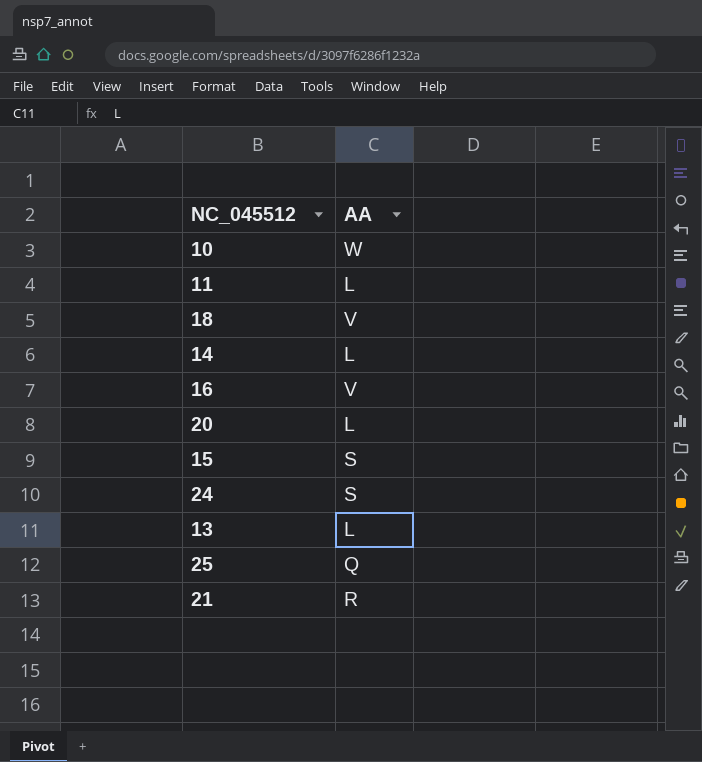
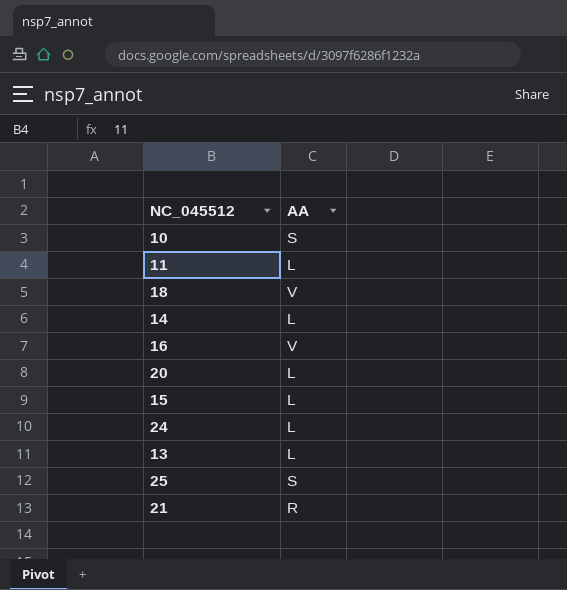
10 | AA: W -> S
15 | AA: S -> L
24 | AA: S -> L
25 | AA: Q -> S

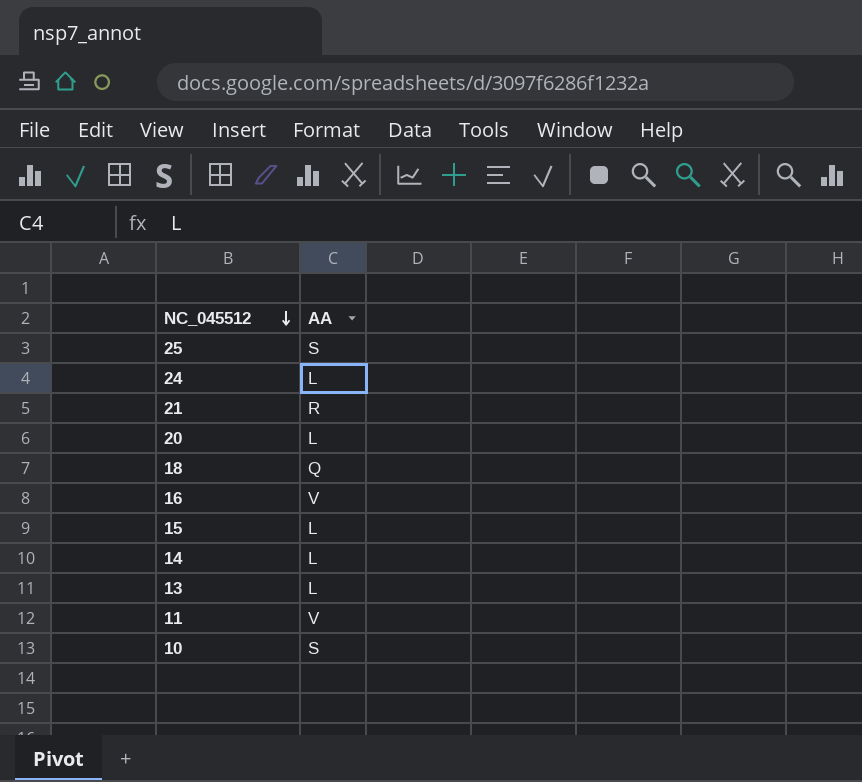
row order: none -> NC_045512 descending
18 | AA: V -> Q
11 | AA: L -> V

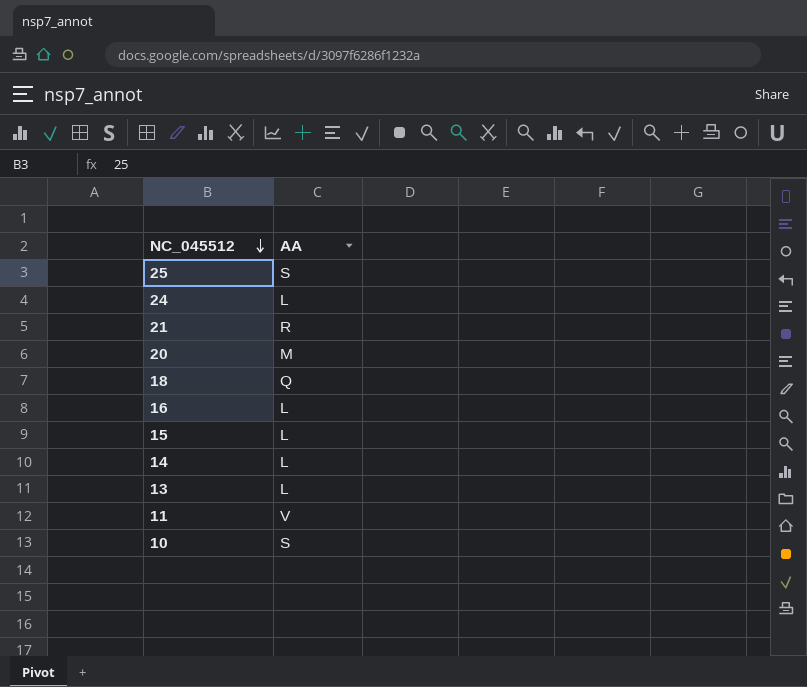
20 | AA: L -> M
16 | AA: V -> L

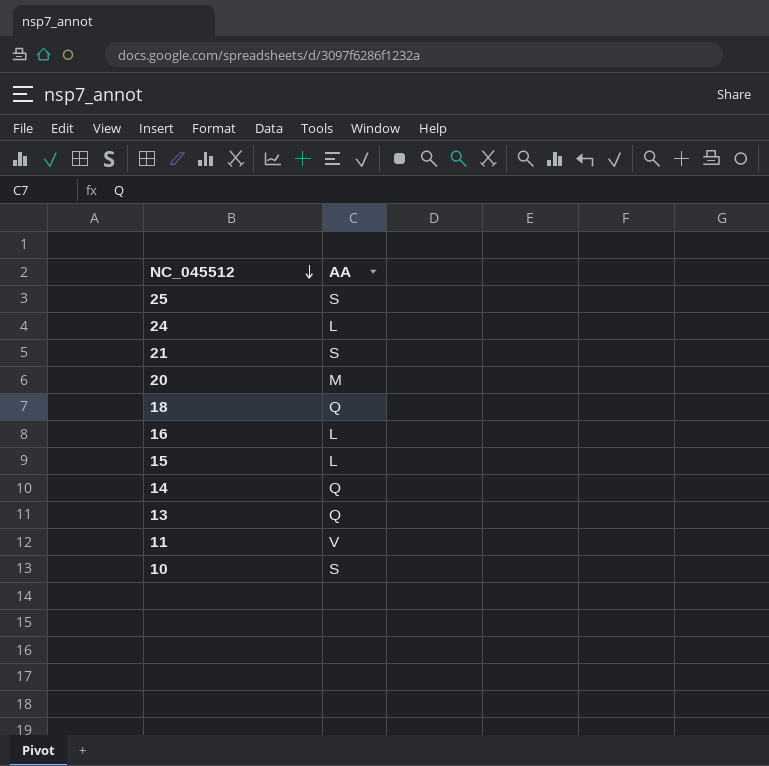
21 | AA: R -> S
14 | AA: L -> Q
13 | AA: L -> Q

